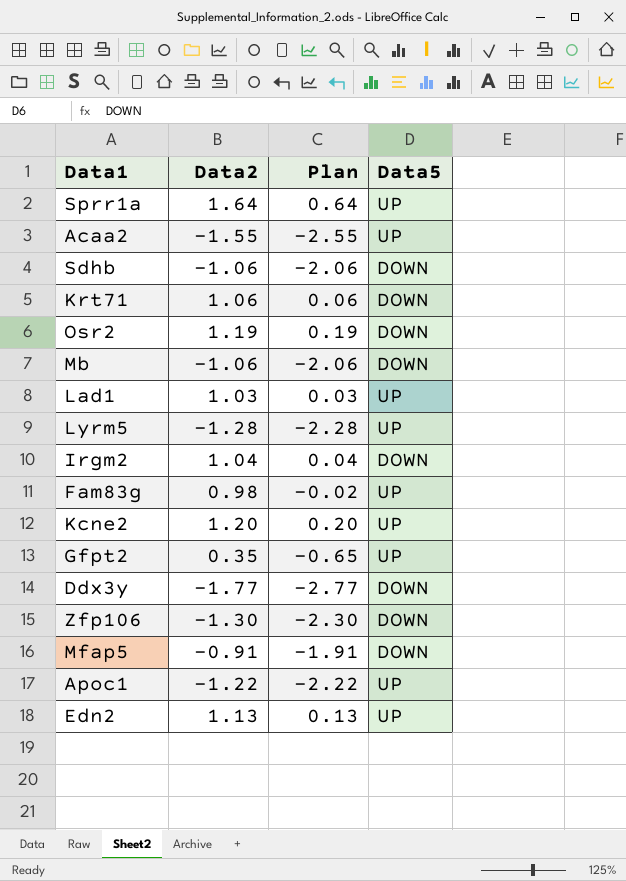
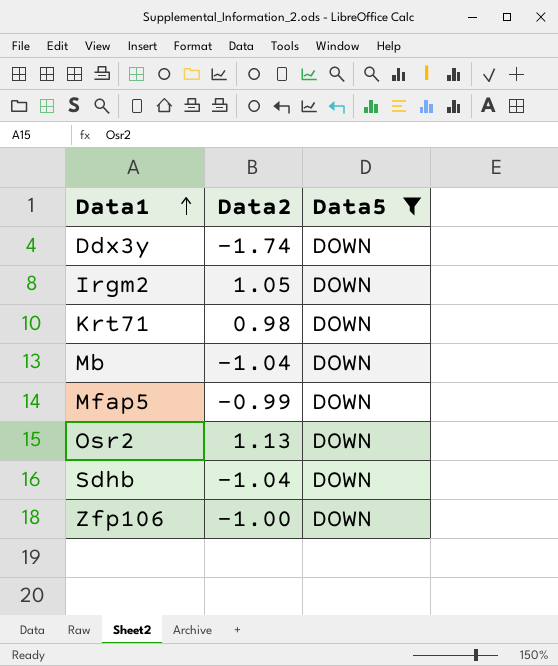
filter: none -> Data5 = DOWN
row order: none -> Data1 ascending
column Plan | formula: [Data2] - 1 -> none
Ddx3y | Data2: -1.77 -> -1.74
Irgm2 | Data2: 1.04 -> 1.05
Krt71 | Data2: 1.06 -> 0.98
Mb | Data2: -1.06 -> -1.04
Mfap5 | Data2: -0.91 -> -0.99
Osr2 | Data2: 1.19 -> 1.13
Sdhb | Data2: -1.06 -> -1.04
Zfp106 | Data2: -1.30 -> -1.00

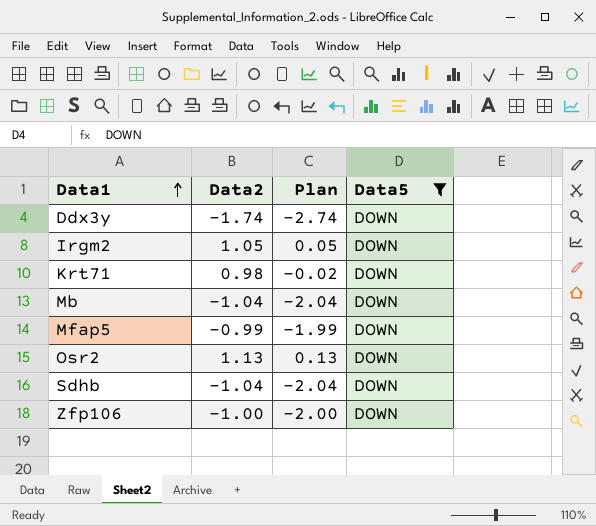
column Plan | formula: none -> [Data2] - 1

